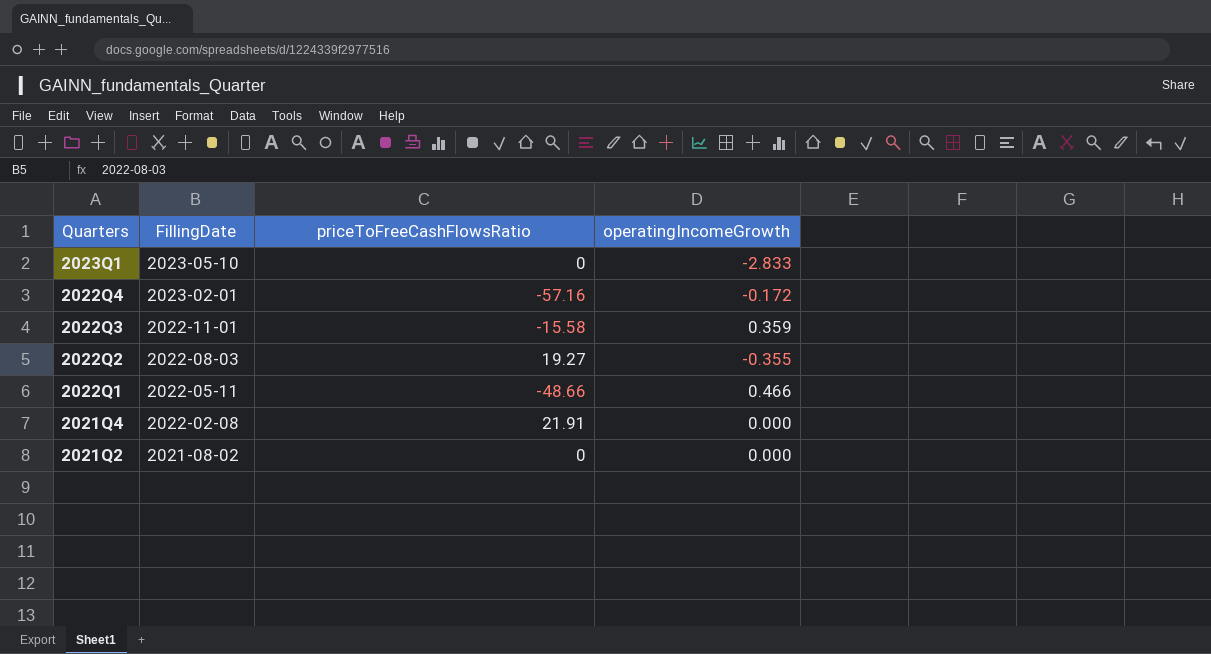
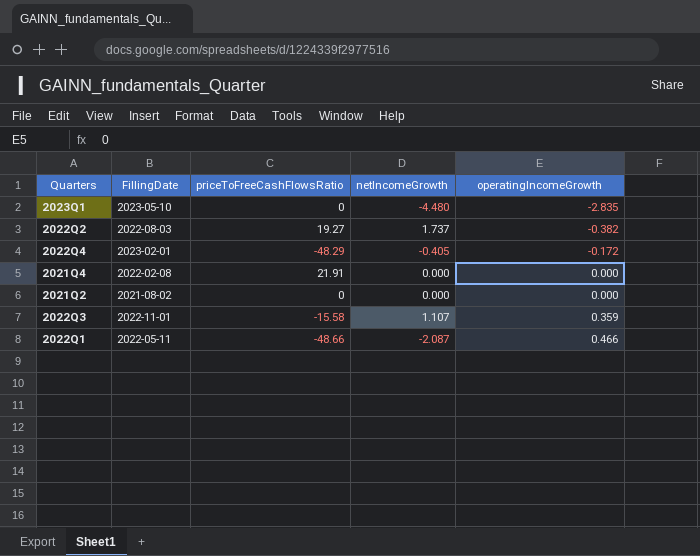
row order: Quarters descending -> operatingIncomeGrowth ascending
column netIncomeGrowth | position: none -> 4
2023Q1 | operatingIncomeGrowth: -2.833 -> -2.835
2022Q2 | operatingIncomeGrowth: -0.355 -> -0.382
2022Q4 | priceToFreeCashFlowsRatio: -57.16 -> -48.29

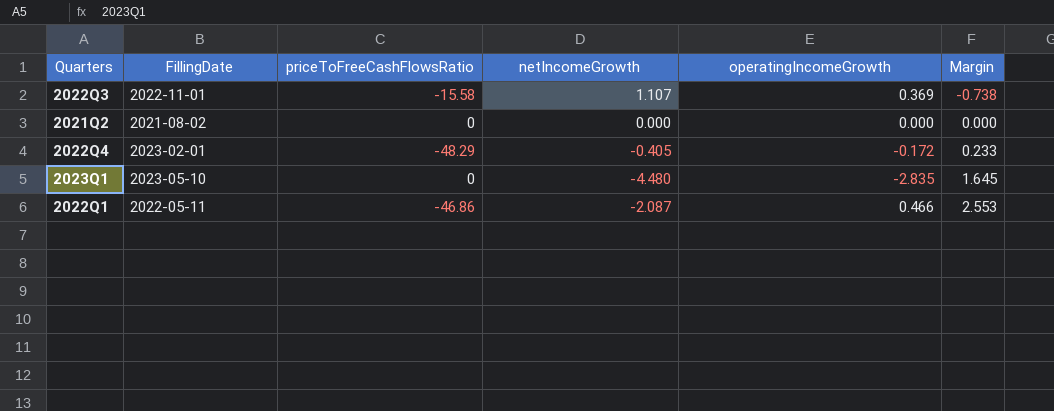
row order: operatingIncomeGrowth ascending -> Margin ascending
column Margin | formula: none -> [operatingIncomeGrowth] - [netIncomeGrowth]
row 2022Q2: 2022-08-03 | 19.27 | 1.737 | -0.382 -> none
row 2021Q4: 2022-02-08 | 21.91 | 0.000 | 0.000 -> none
2022Q3 | operatingIncomeGrowth: 0.359 -> 0.369
2022Q1 | priceToFreeCashFlowsRatio: -48.66 -> -46.86

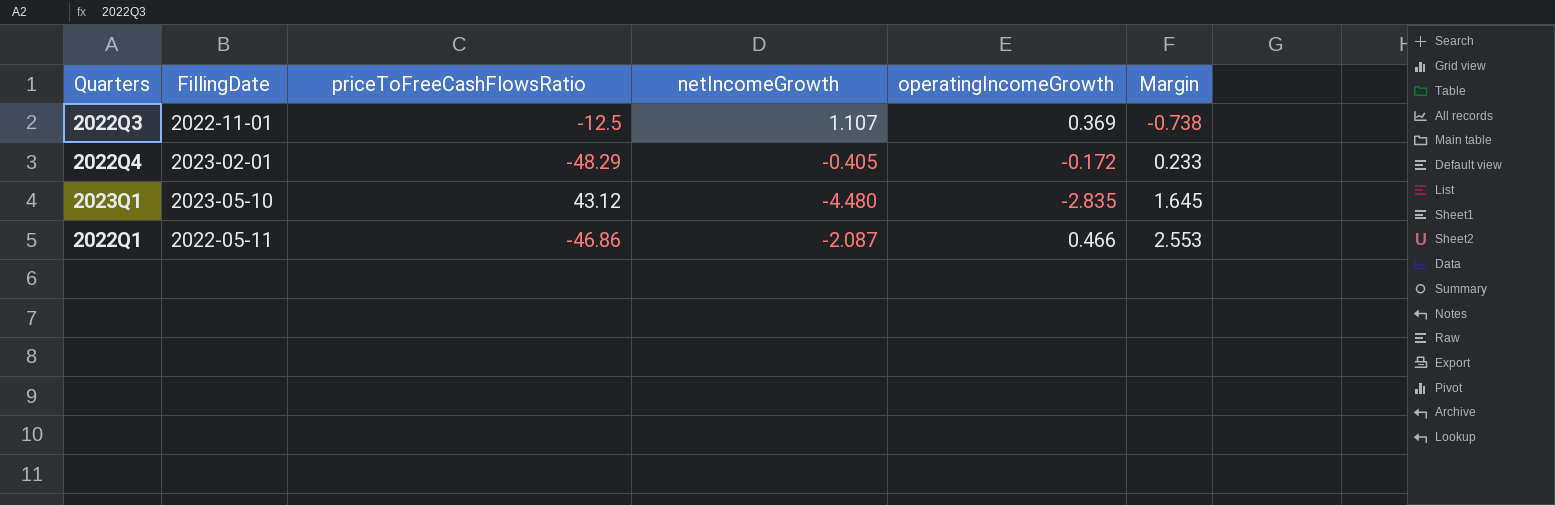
row 2021Q2: 2021-08-02 | 0 | 0.000 | 0.000 | 0.000 -> none
2022Q3 | priceToFreeCashFlowsRatio: -15.58 -> -12.5
2023Q1 | priceToFreeCashFlowsRatio: 0 -> 43.12

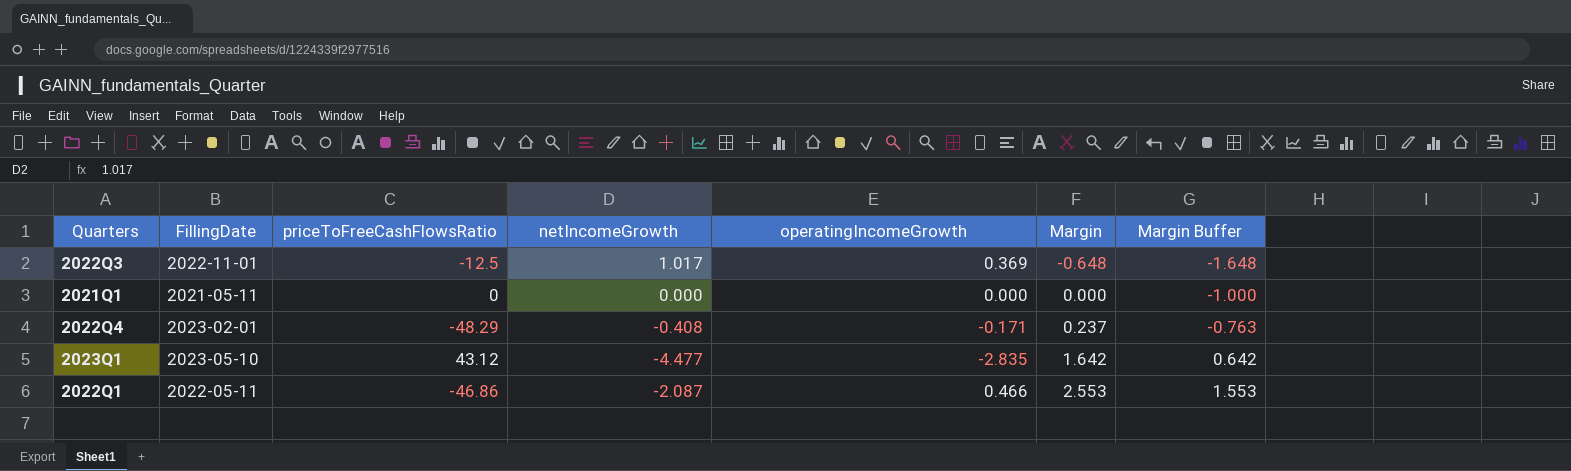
column Margin Buffer | formula: none -> [Margin] - 1
2022Q3 | netIncomeGrowth: 1.107 -> 1.017
2022Q3 | Margin: -0.738 -> -0.648
row 2021Q1: none -> 2021-05-11 | 0 | 0.000 | 0.000 | 0.000 | -1.000
2022Q4 | netIncomeGrowth: -0.405 -> -0.408
2022Q4 | operatingIncomeGrowth: -0.172 -> -0.171
2022Q4 | Margin: 0.233 -> 0.237
2023Q1 | netIncomeGrowth: -4.480 -> -4.477
2023Q1 | Margin: 1.645 -> 1.642

